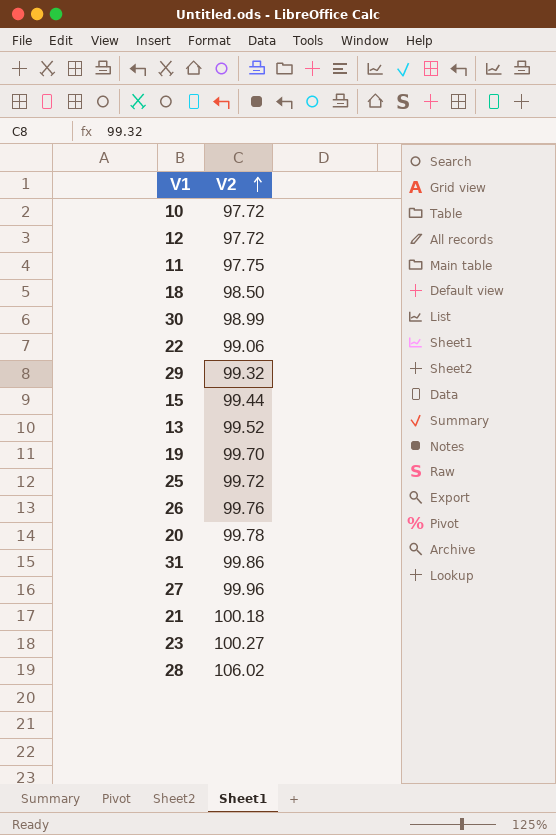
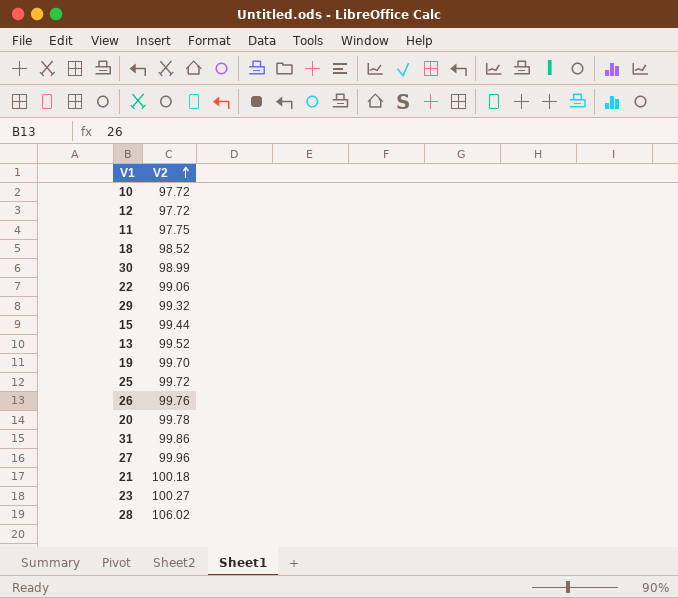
18 | V2: 98.50 -> 98.52

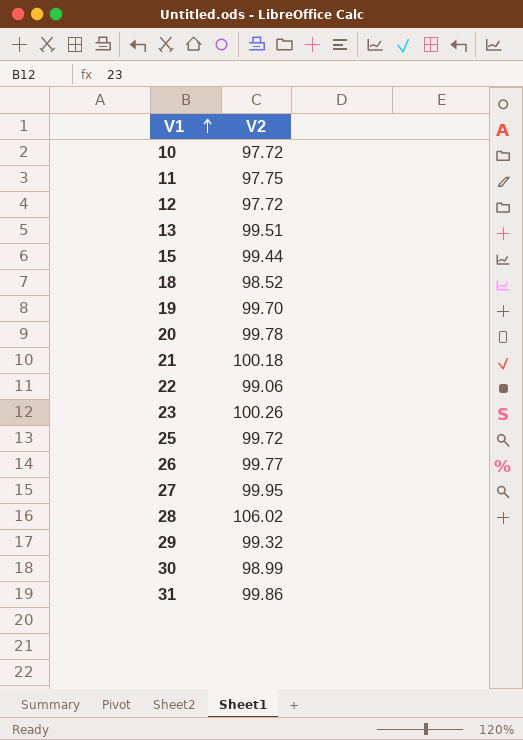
row order: V2 ascending -> V1 ascending
13 | V2: 99.52 -> 99.51
23 | V2: 100.27 -> 100.26
26 | V2: 99.76 -> 99.77
27 | V2: 99.96 -> 99.95

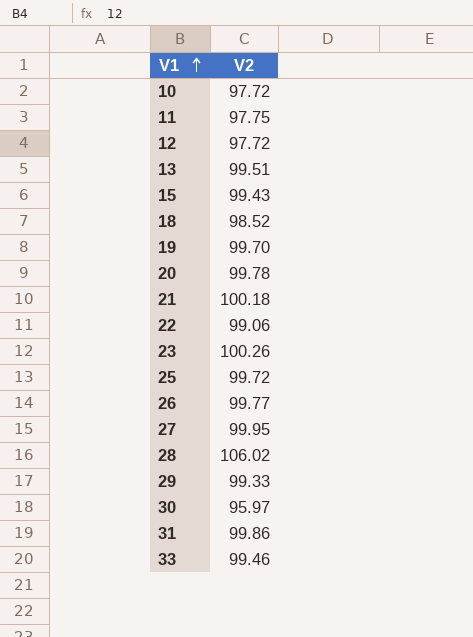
15 | V2: 99.44 -> 99.43
29 | V2: 99.32 -> 99.33
30 | V2: 98.99 -> 95.97
row 33: none -> 99.46

